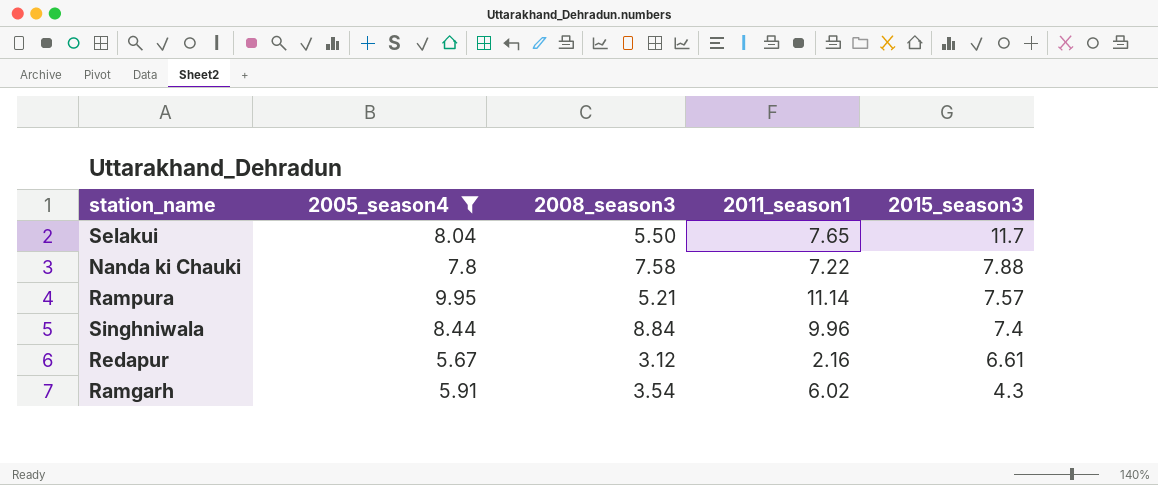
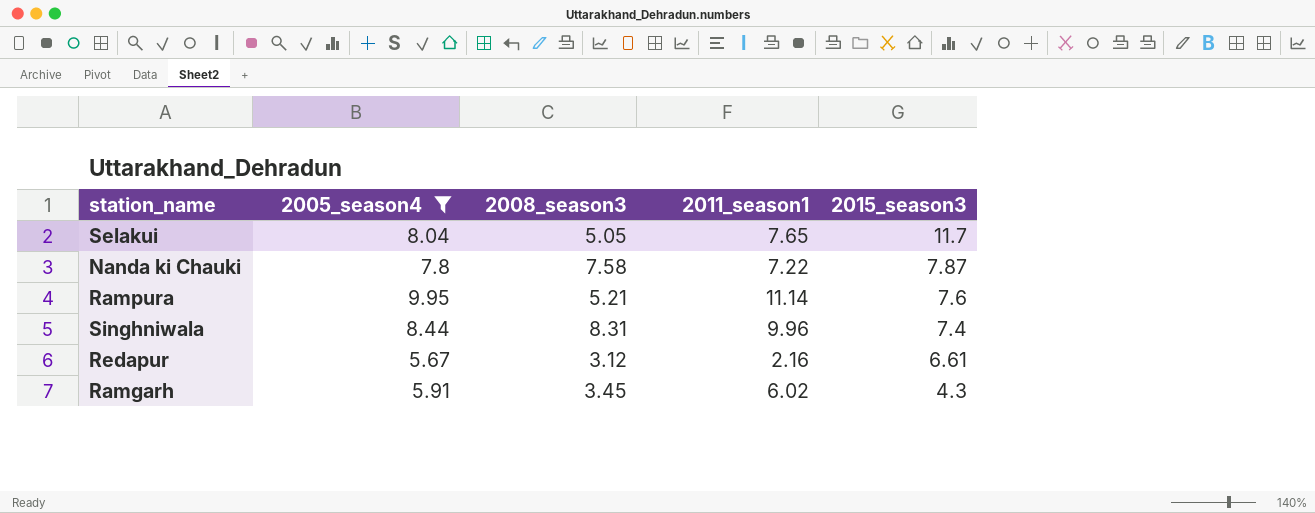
Selakui | 2008_season3: 5.50 -> 5.05
Nanda ki Chauki | 2015_season3: 7.88 -> 7.87
Rampura | 2015_season3: 7.57 -> 7.6
Singhniwala | 2008_season3: 8.84 -> 8.31
Ramgarh | 2008_season3: 3.54 -> 3.45

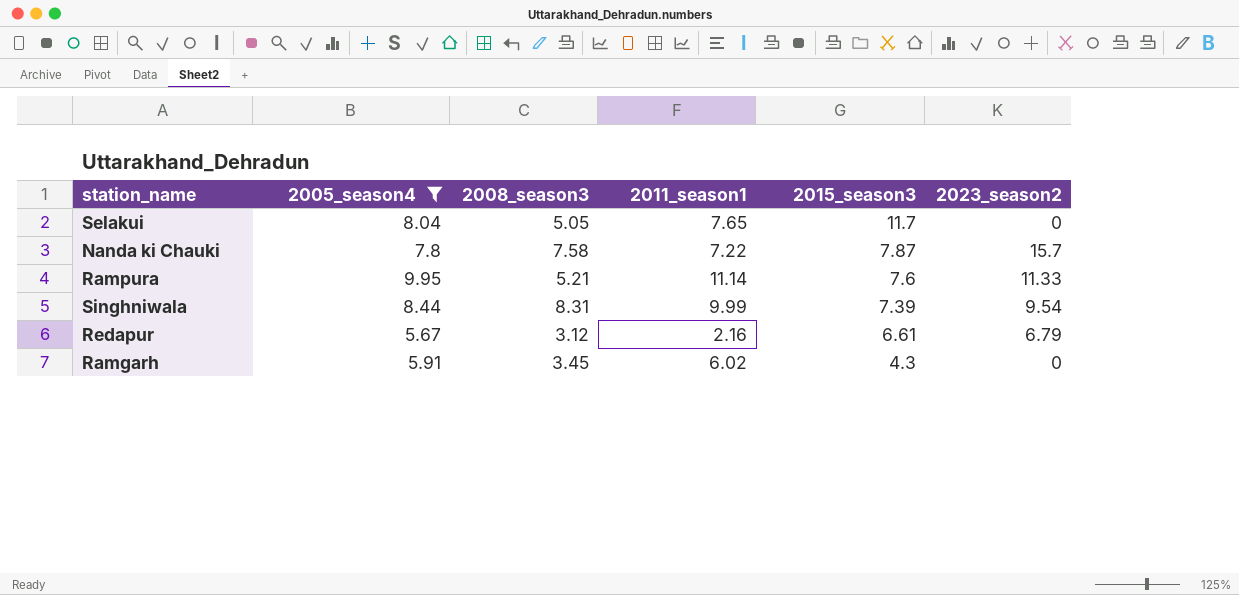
column 2023_season2 | position: none -> 6
Singhniwala | 2011_season1: 9.96 -> 9.99
Singhniwala | 2015_season3: 7.4 -> 7.39

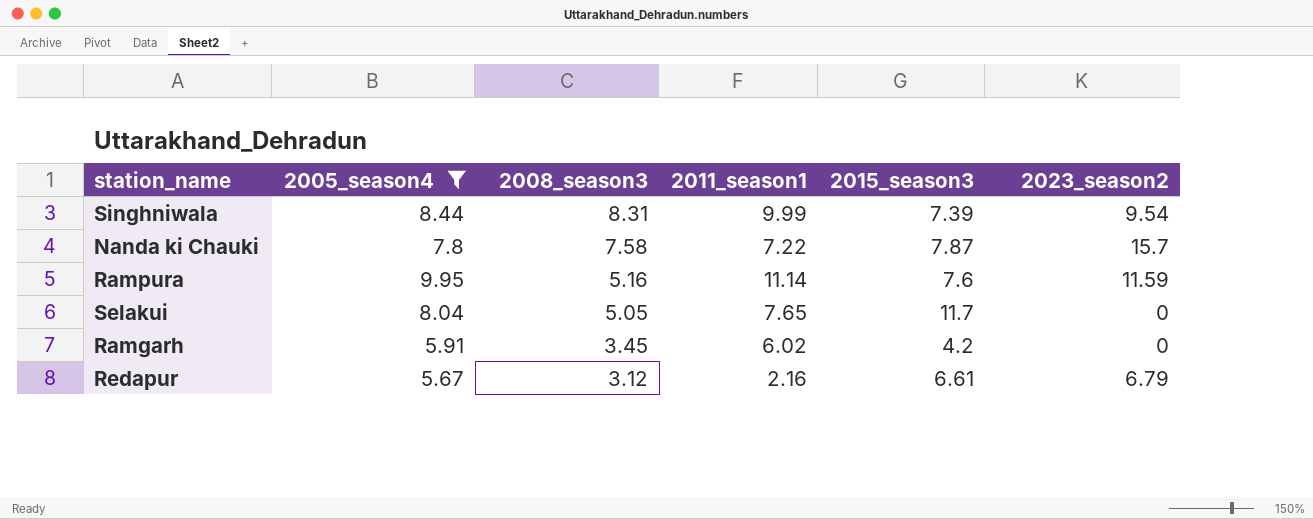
row order: 2015_season3 descending -> 2008_season3 descending
Rampura | 2008_season3: 5.21 -> 5.16
Rampura | 2023_season2: 11.33 -> 11.59
Ramgarh | 2015_season3: 4.3 -> 4.2

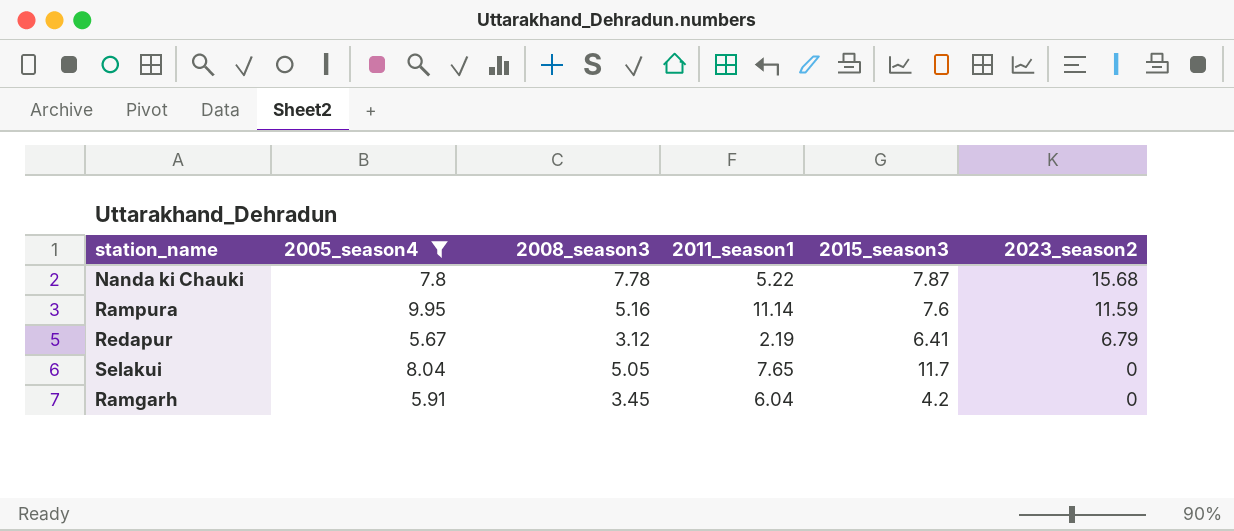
row order: 2008_season3 descending -> 2023_season2 descending
row Singhniwala: 8.44 | 8.31 | 9.99 | 7.39 | 9.54 -> none
Nanda ki Chauki | 2008_season3: 7.58 -> 7.78
Nanda ki Chauki | 2011_season1: 7.22 -> 5.22
Nanda ki Chauki | 2023_season2: 15.7 -> 15.68
Redapur | 2011_season1: 2.16 -> 2.19
Redapur | 2015_season3: 6.61 -> 6.41
Ramgarh | 2011_season1: 6.02 -> 6.04

